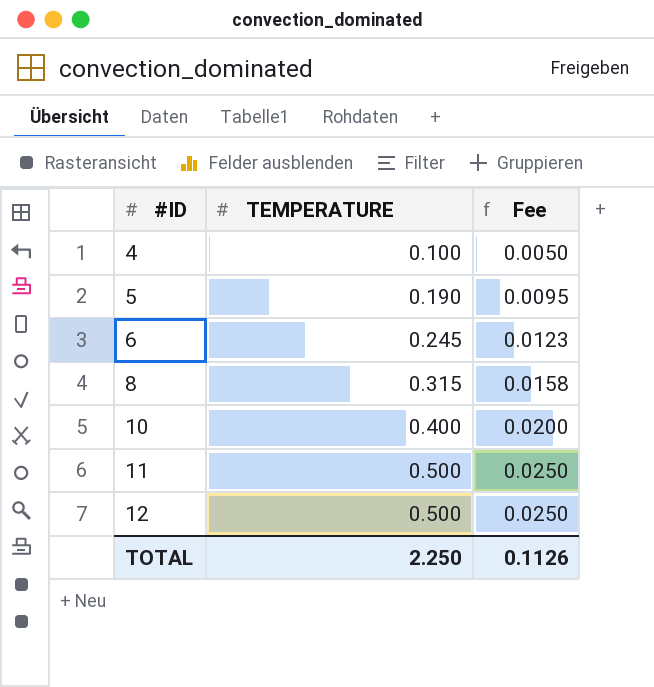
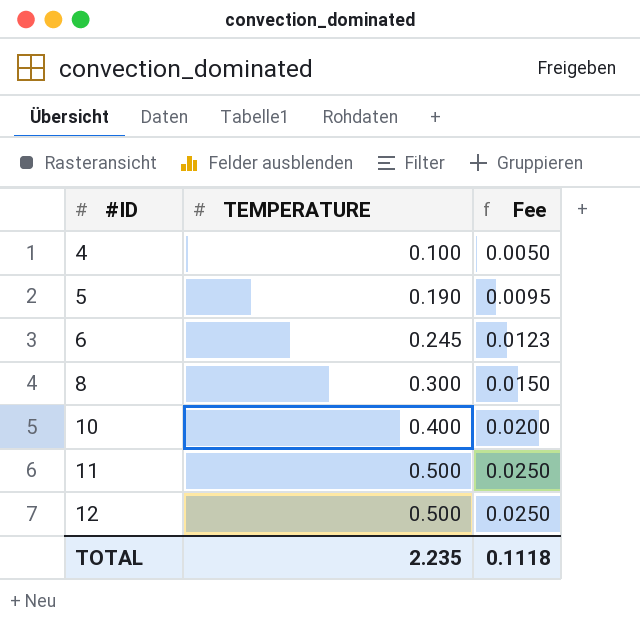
8 | TEMPERATURE: 0.315 -> 0.300
8 | Fee: 0.0158 -> 0.0150
TOTAL | TEMPERATURE: 2.250 -> 2.235
TOTAL | Fee: 0.1126 -> 0.1118

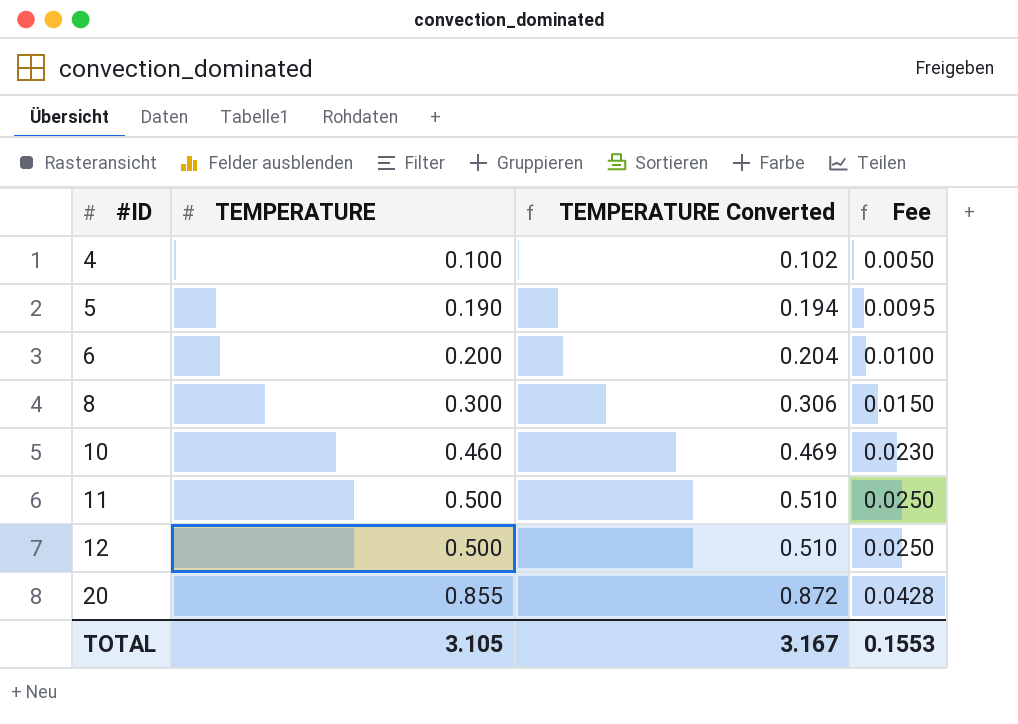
column TEMPERATURE Converted | formula: none -> [TEMPERATURE] * 1.02
6 | TEMPERATURE: 0.245 -> 0.200
6 | Fee: 0.0123 -> 0.0100
10 | TEMPERATURE: 0.400 -> 0.460
10 | Fee: 0.0200 -> 0.0230
row 20: none -> 0.855 | 0.872 | 0.0428
TOTAL | TEMPERATURE: 2.235 -> 3.105
TOTAL | Fee: 0.1118 -> 0.1553

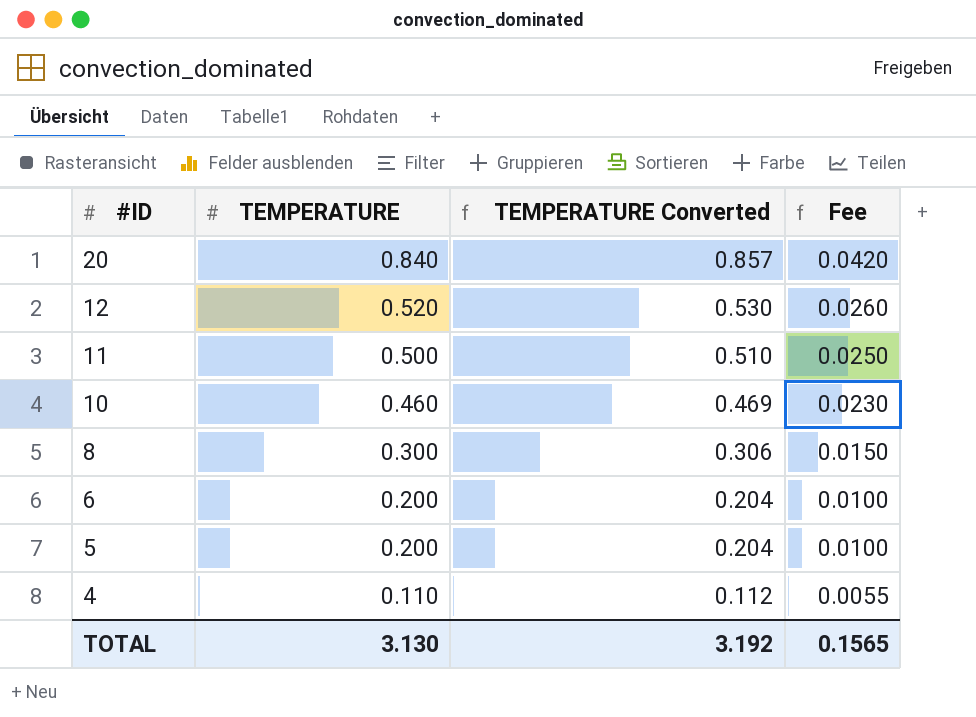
row order: #ID ascending -> #ID descending
20 | TEMPERATURE: 0.855 -> 0.840
20 | TEMPERATURE Converted: 0.872 -> 0.857
20 | Fee: 0.0428 -> 0.0420
12 | TEMPERATURE: 0.500 -> 0.520
12 | TEMPERATURE Converted: 0.510 -> 0.530
12 | Fee: 0.0250 -> 0.0260
5 | TEMPERATURE: 0.190 -> 0.200
5 | TEMPERATURE Converted: 0.194 -> 0.204
5 | Fee: 0.0095 -> 0.0100
4 | TEMPERATURE: 0.100 -> 0.110
4 | TEMPERATURE Converted: 0.102 -> 0.112
4 | Fee: 0.0050 -> 0.0055
TOTAL | TEMPERATURE: 3.105 -> 3.130
TOTAL | TEMPERATURE Converted: 3.167 -> 3.192
TOTAL | Fee: 0.1553 -> 0.1565

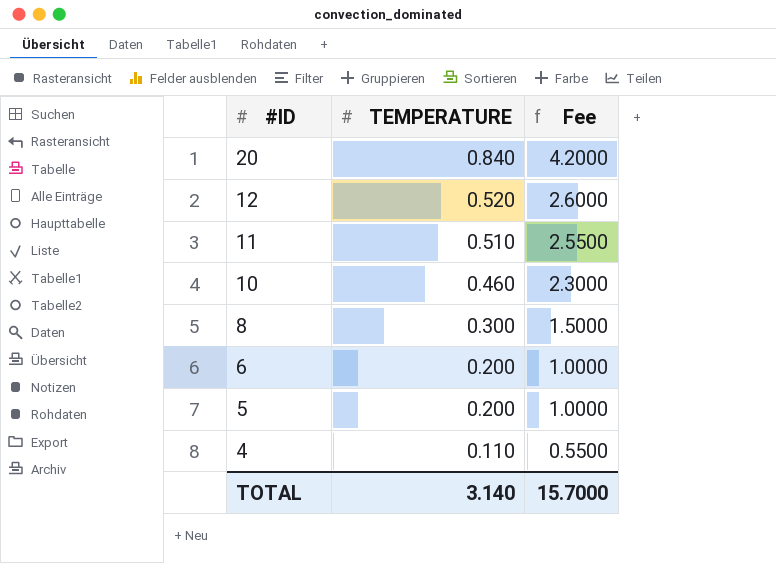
column TEMPERATURE Converted | formula: [TEMPERATURE] * 1.02 -> none
column Fee | formula: [TEMPERATURE] * 0.05 -> [TEMPERATURE] * 5
11 | TEMPERATURE: 0.500 -> 0.510
TOTAL | TEMPERATURE: 3.130 -> 3.140
TOTAL | Fee: 0.1565 -> 15.7000

